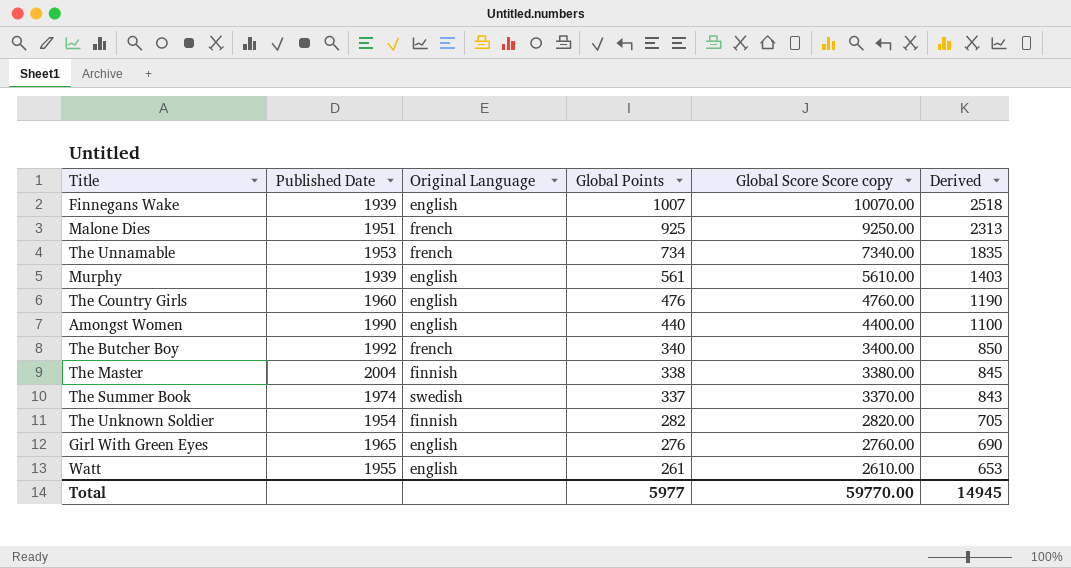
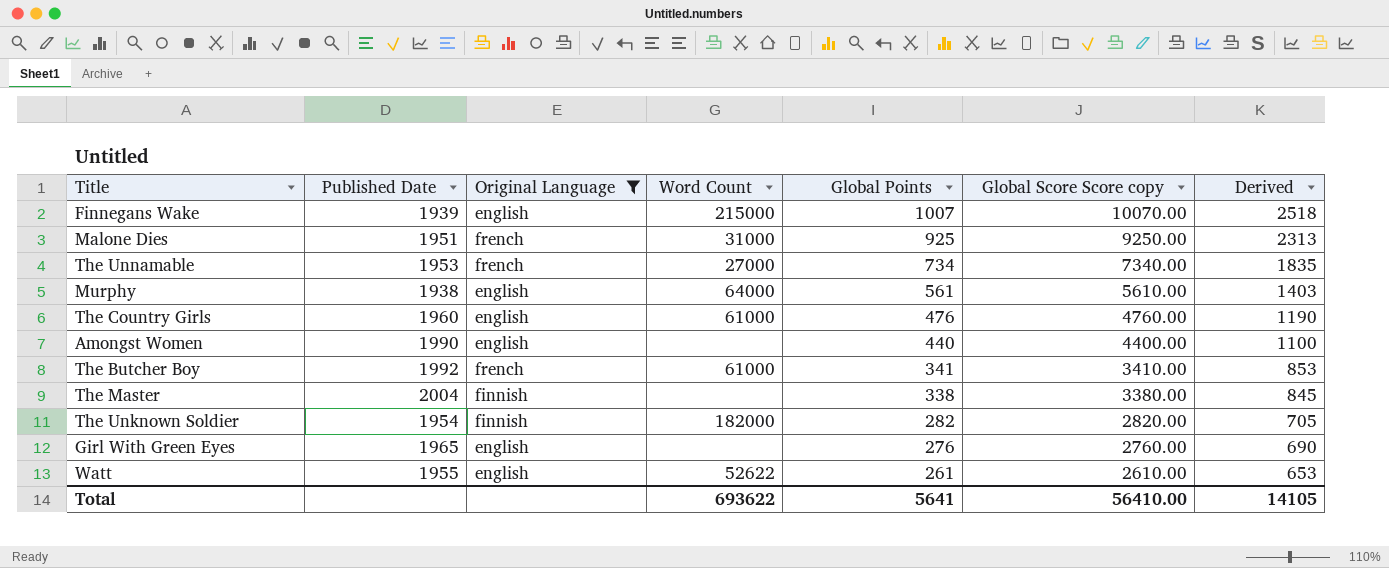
filter: none -> Original Language != swedish
column Word Count | position: none -> 4
Murphy | Published Date: 1939 -> 1938
The Butcher Boy | Global Points: 340 -> 341
The Butcher Boy | Global Score Score copy: 3400.00 -> 3410.00
The Butcher Boy | Derived: 850 -> 853
Total | Global Points: 5977 -> 5641
Total | Global Score Score copy: 59770.00 -> 56410.00
Total | Derived: 14945 -> 14105

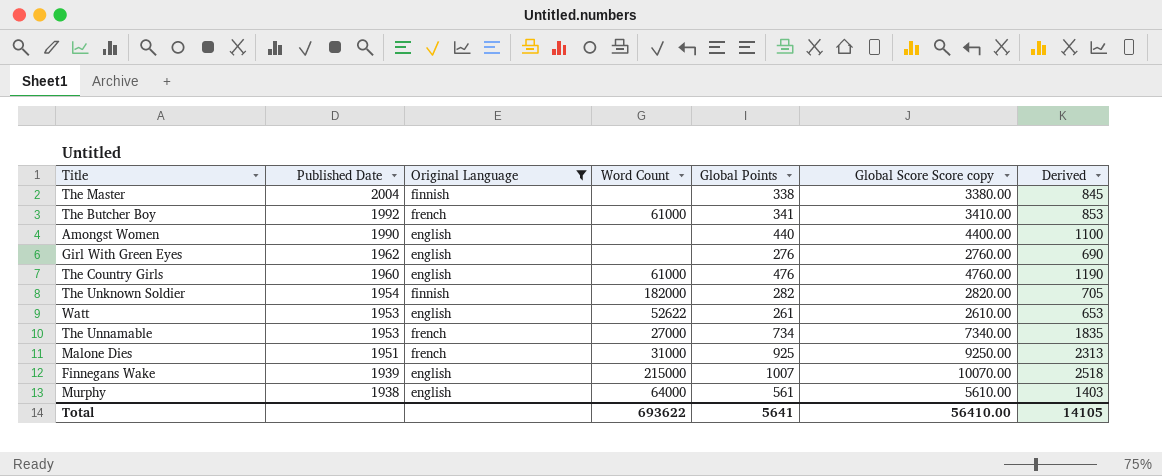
row order: Global Points descending -> Published Date descending
Girl With Green Eyes | Published Date: 1965 -> 1962
Watt | Published Date: 1955 -> 1953

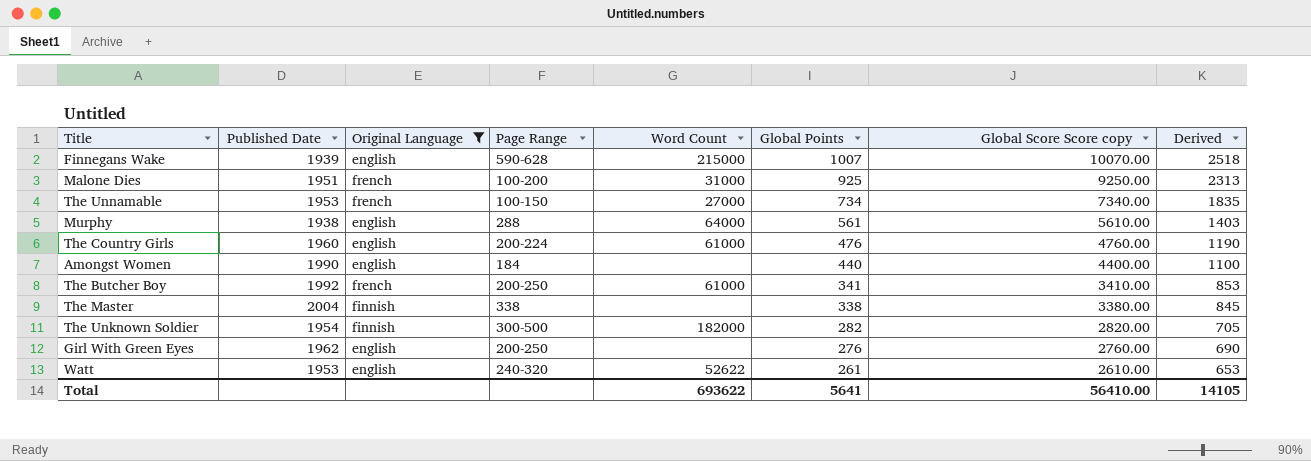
row order: Published Date descending -> Global Points descending
column Page Range | position: none -> 4

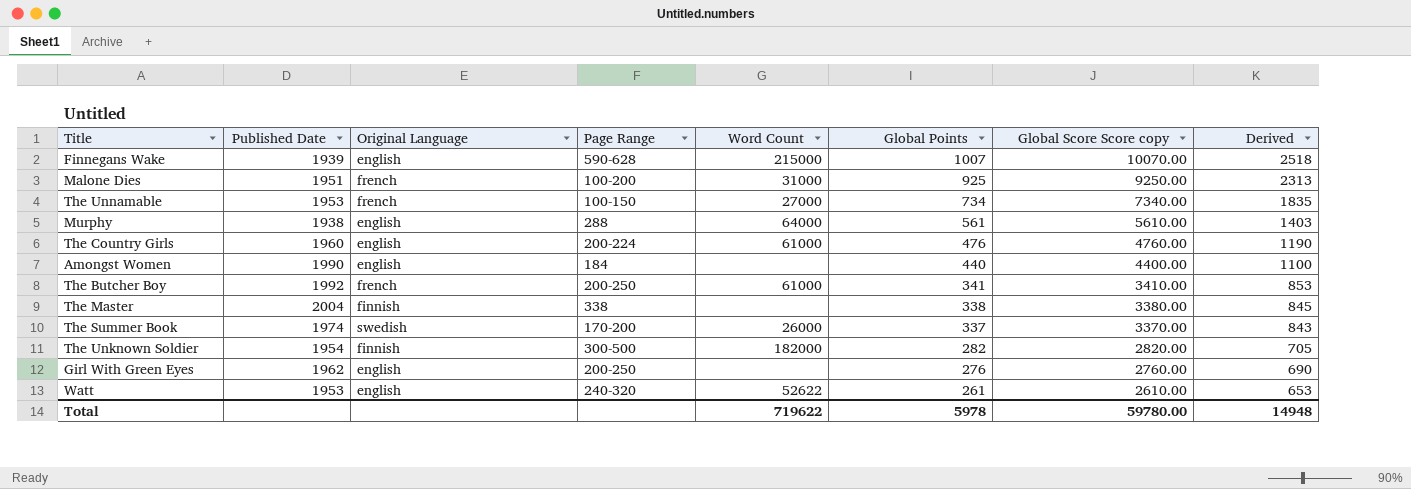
filter: Original Language != swedish -> none
Total | Word Count: 693622 -> 719622
Total | Global Points: 5641 -> 5978
Total | Global Score Score copy: 56410.00 -> 59780.00
Total | Derived: 14105 -> 14948

